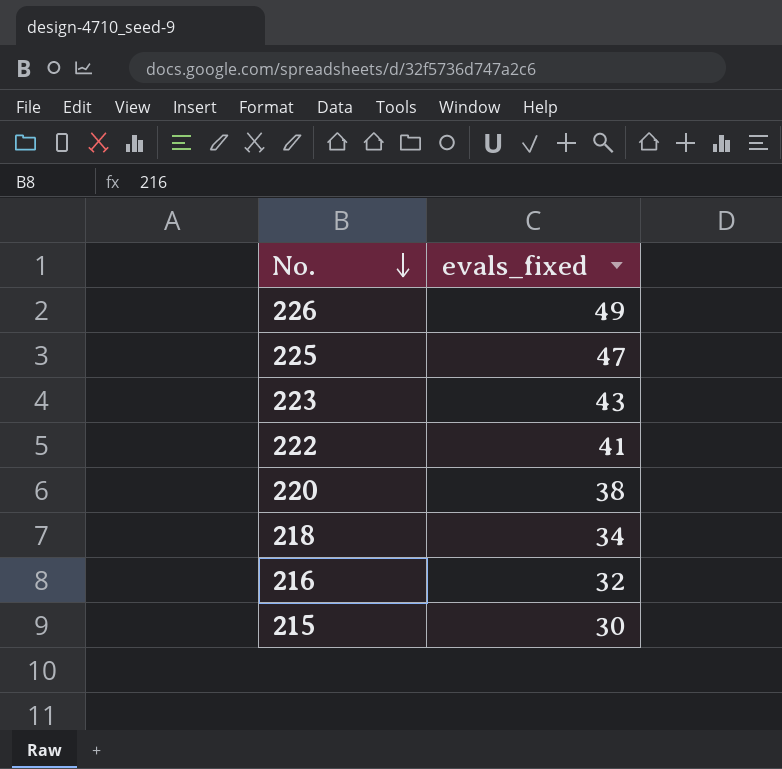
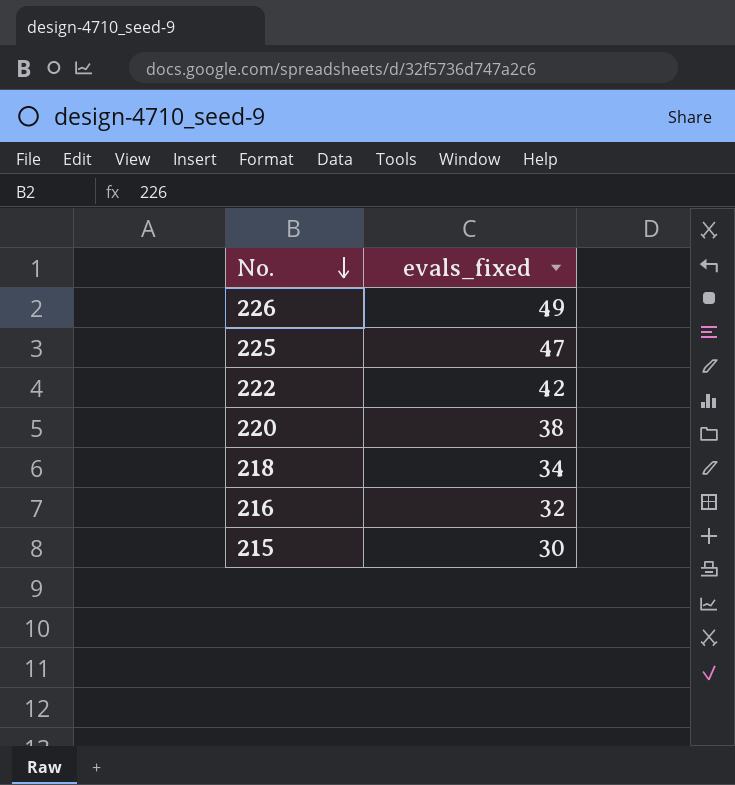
row 223: 43 -> none
222 | evals_fixed: 41 -> 42

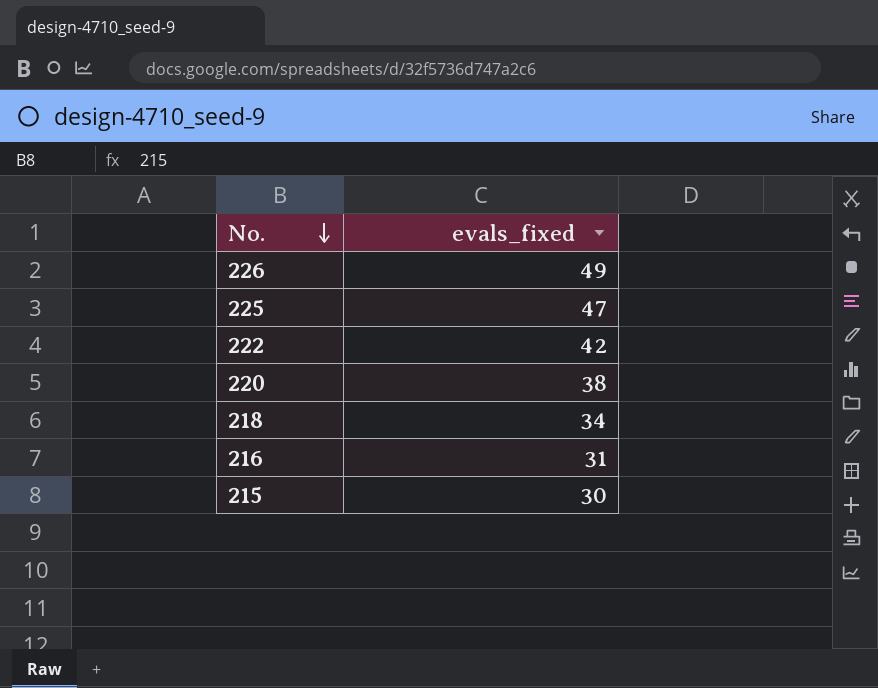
216 | evals_fixed: 32 -> 31

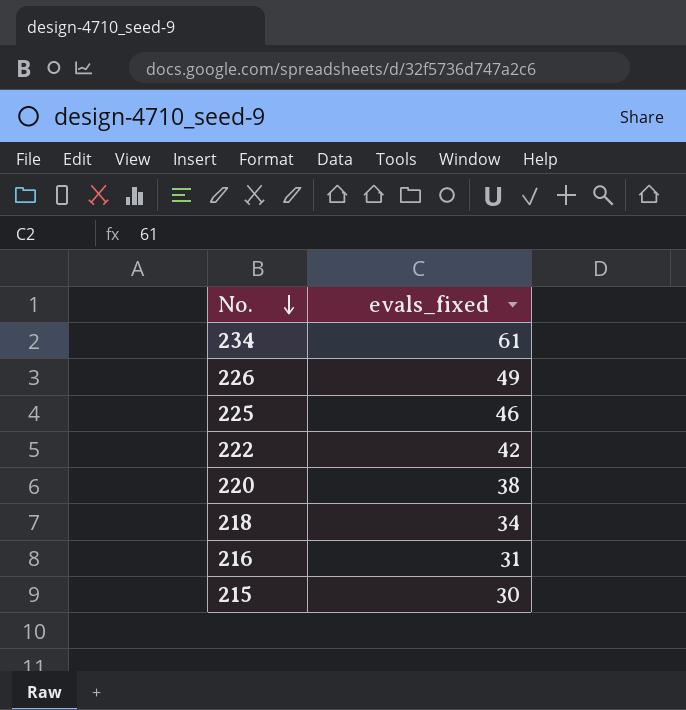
row 234: none -> 61
225 | evals_fixed: 47 -> 46

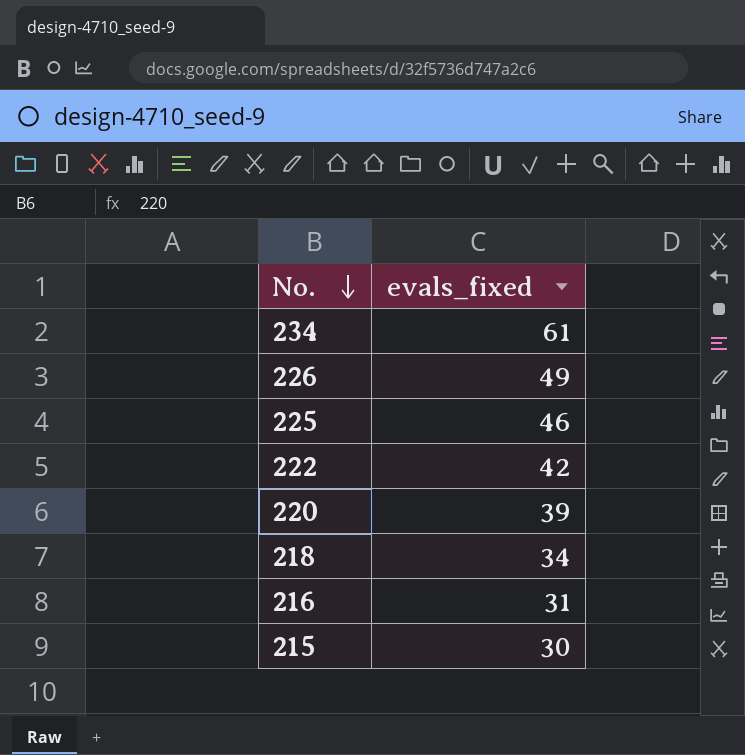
220 | evals_fixed: 38 -> 39

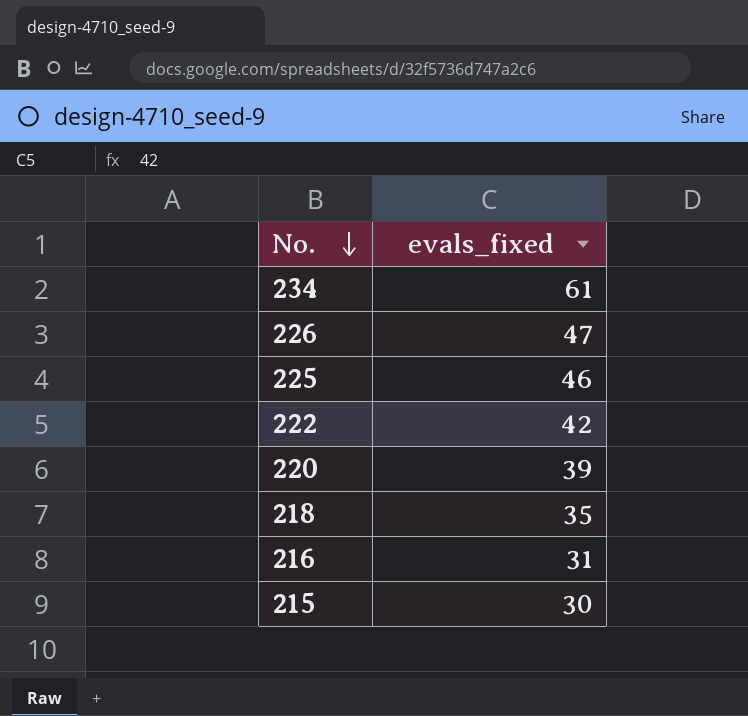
226 | evals_fixed: 49 -> 47
218 | evals_fixed: 34 -> 35

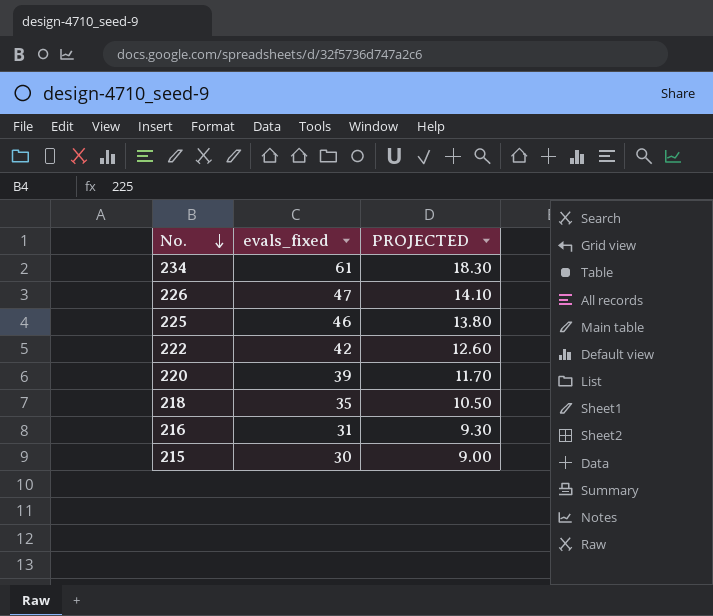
column PROJECTED | formula: none -> [evals_fixed] * 0.3

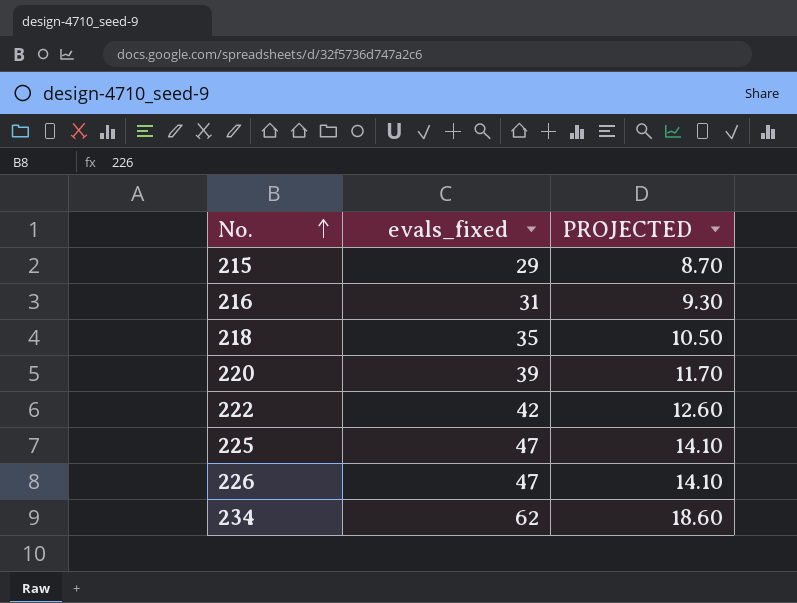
row order: No. descending -> No. ascending
215 | evals_fixed: 30 -> 29
215 | PROJECTED: 9.00 -> 8.70
225 | evals_fixed: 46 -> 47
225 | PROJECTED: 13.80 -> 14.10
234 | evals_fixed: 61 -> 62
234 | PROJECTED: 18.30 -> 18.60

